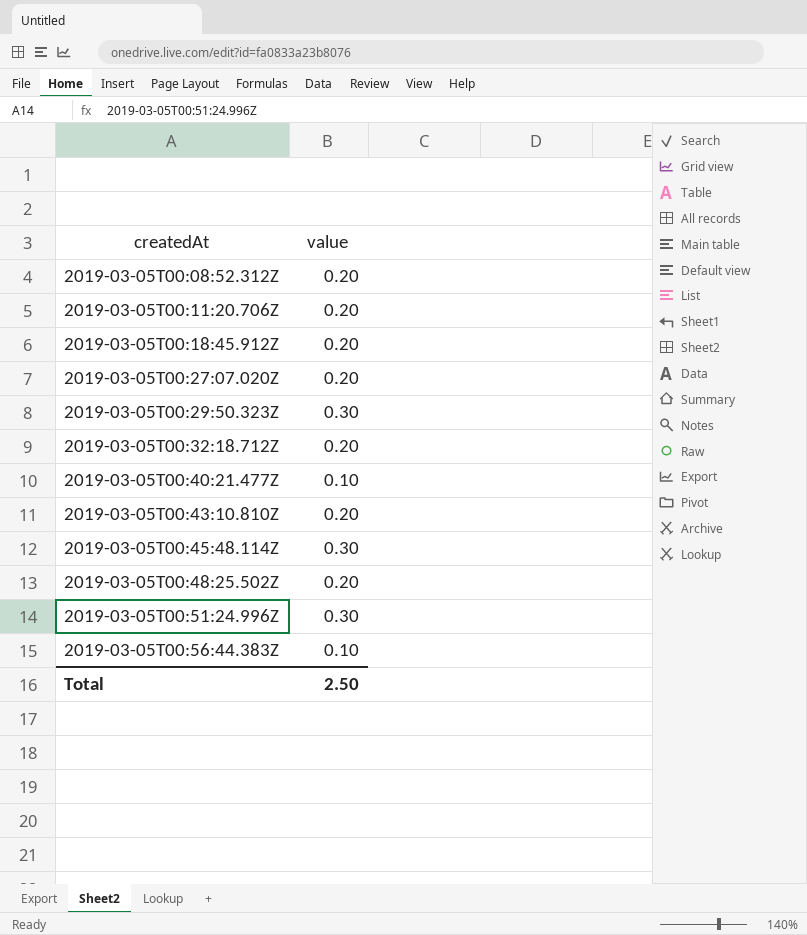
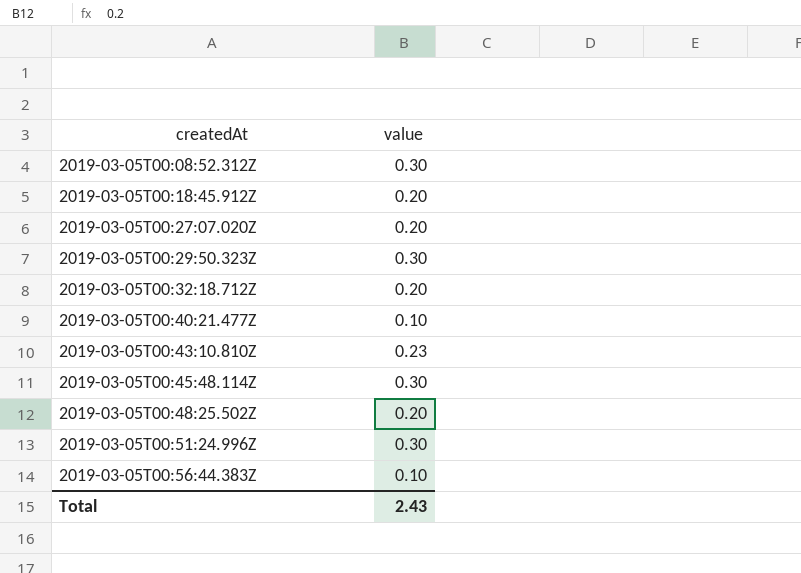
row 2019-03-05T00:11:20.706Z: 0.20 -> none
2019-03-05T00:08:52.312Z | value: 0.20 -> 0.30
2019-03-05T00:43:10.810Z | value: 0.20 -> 0.23
Total | value: 2.50 -> 2.43

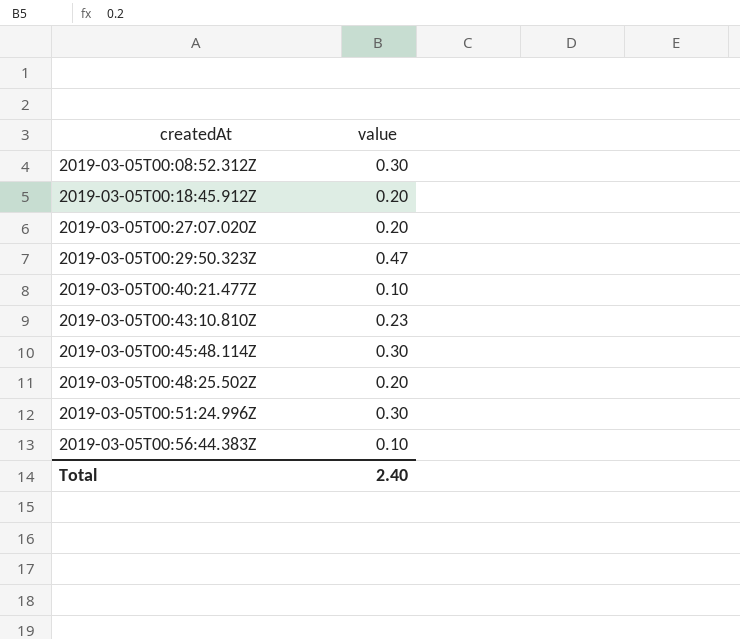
row 2019-03-05T00:32:18.712Z: 0.20 -> none
2019-03-05T00:29:50.323Z | value: 0.30 -> 0.47
Total | value: 2.43 -> 2.40

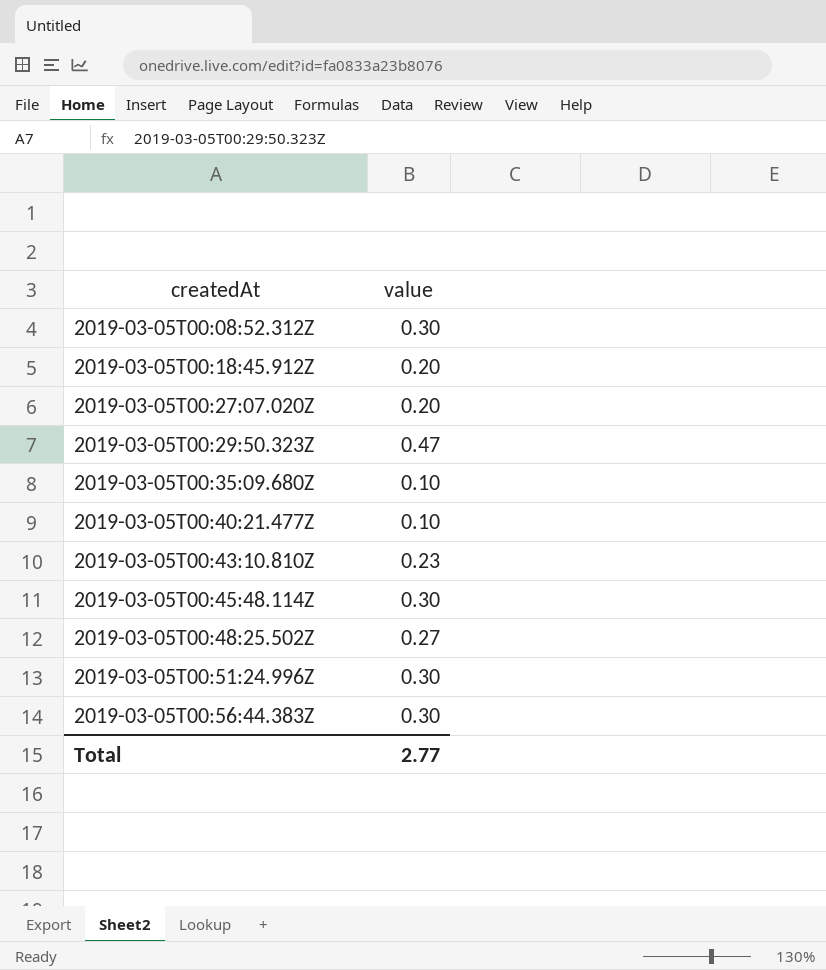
row 2019-03-05T00:35:09.680Z: none -> 0.10
2019-03-05T00:48:25.502Z | value: 0.20 -> 0.27
2019-03-05T00:56:44.383Z | value: 0.10 -> 0.30
Total | value: 2.40 -> 2.77

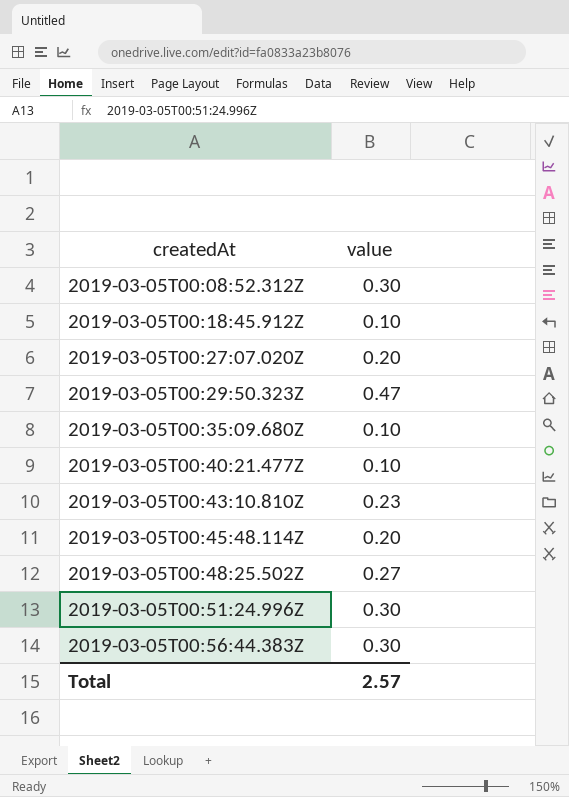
2019-03-05T00:18:45.912Z | value: 0.20 -> 0.10
2019-03-05T00:45:48.114Z | value: 0.30 -> 0.20
Total | value: 2.77 -> 2.57

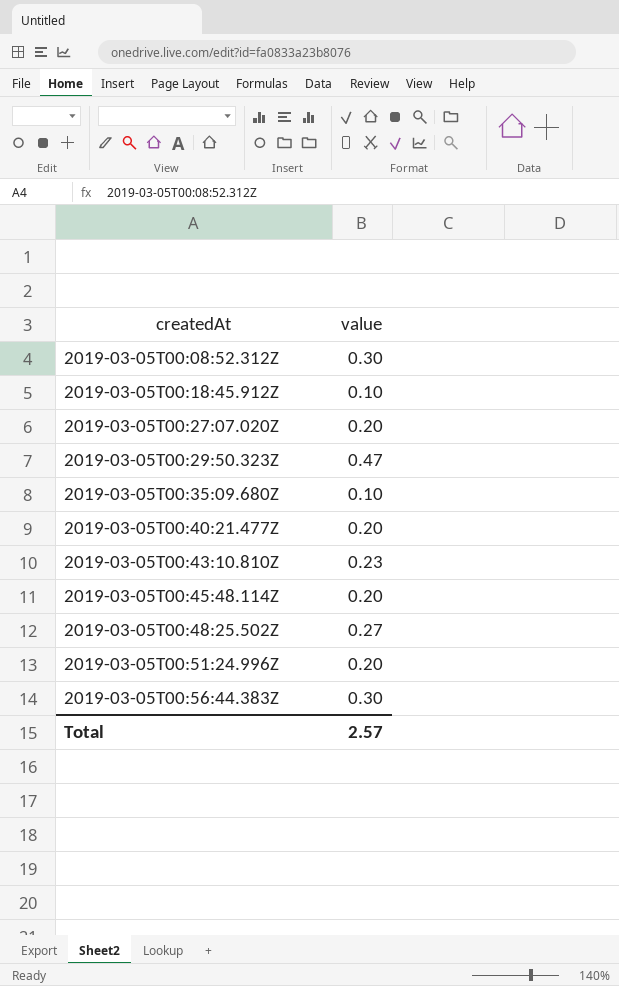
2019-03-05T00:40:21.477Z | value: 0.10 -> 0.20
2019-03-05T00:51:24.996Z | value: 0.30 -> 0.20

